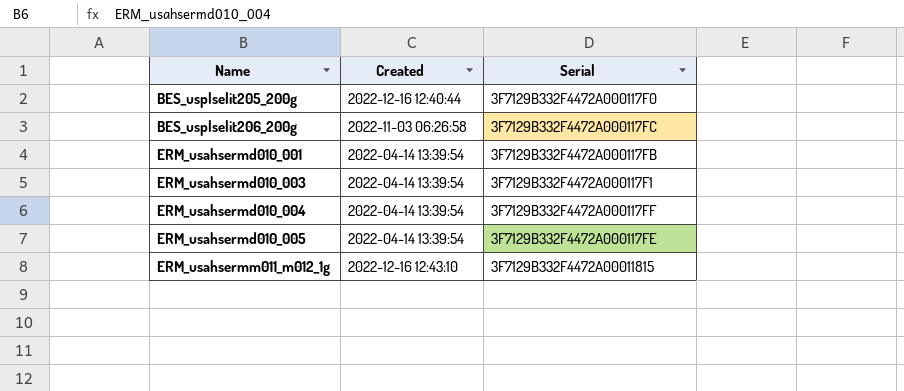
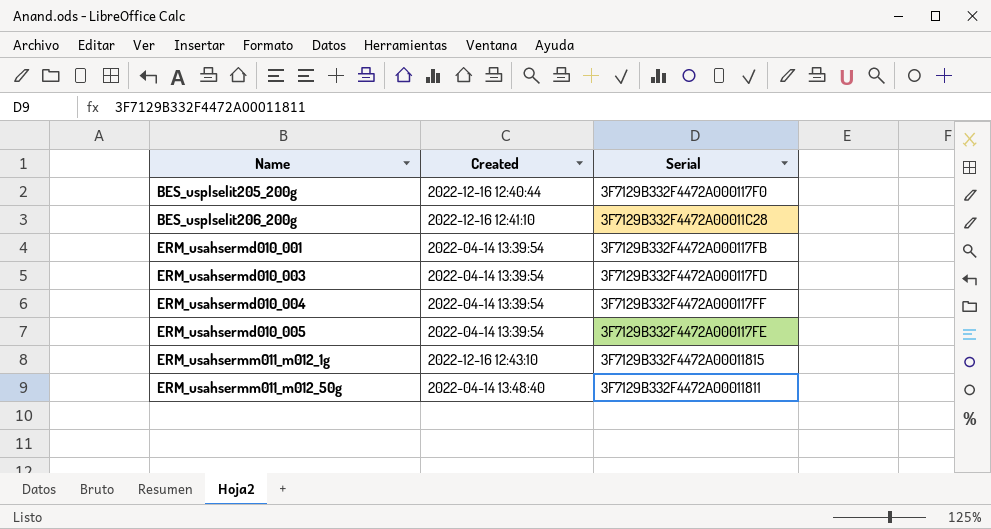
BES_usplselit206_200g | Created: 2022-11-03 06:26:58 -> 2022-12-16 12:41:10
BES_usplselit206_200g | Serial: 3F7129B332F4472A000117FC -> 3F7129B332F4472A00011C28
ERM_usahsermd010_003 | Serial: 3F7129B332F4472A000117F1 -> 3F7129B332F4472A000117FD
row ERM_usahsermm011_m012_50g: none -> 2022-04-14 13:48:40 | 3F7129B332F4472A00011811

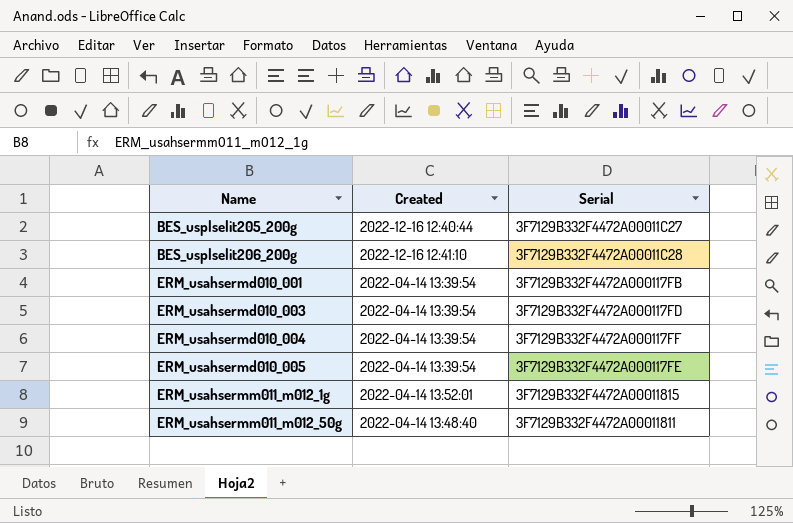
BES_usplselit205_200g | Serial: 3F7129B332F4472A000117F0 -> 3F7129B332F4472A00011C27
ERM_usahsermm011_m012_1g | Created: 2022-12-16 12:43:10 -> 2022-04-14 13:52:01

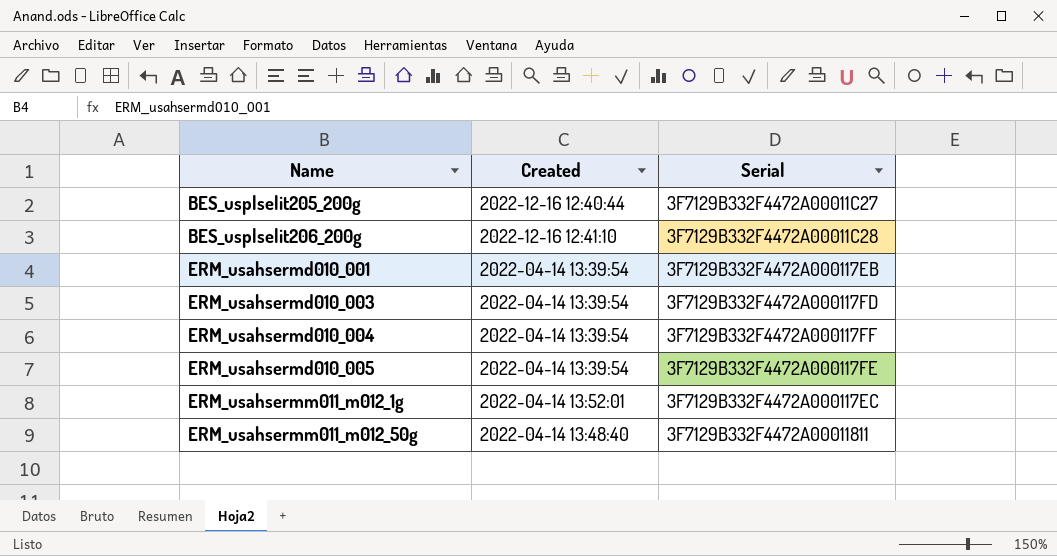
ERM_usahsermd010_001 | Serial: 3F7129B332F4472A000117FB -> 3F7129B332F4472A000117EB
ERM_usahsermm011_m012_1g | Serial: 3F7129B332F4472A00011815 -> 3F7129B332F4472A000117EC

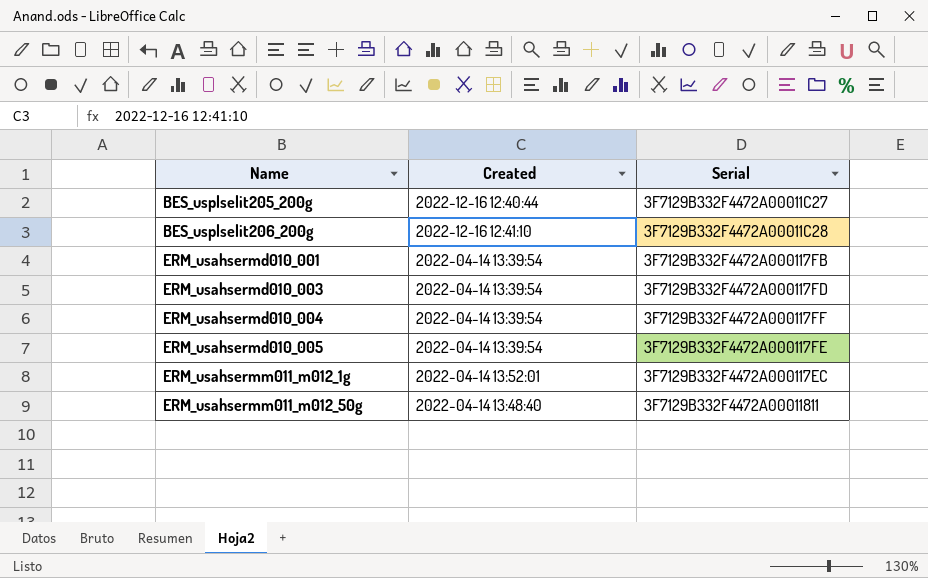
ERM_usahsermd010_001 | Serial: 3F7129B332F4472A000117EB -> 3F7129B332F4472A000117FB

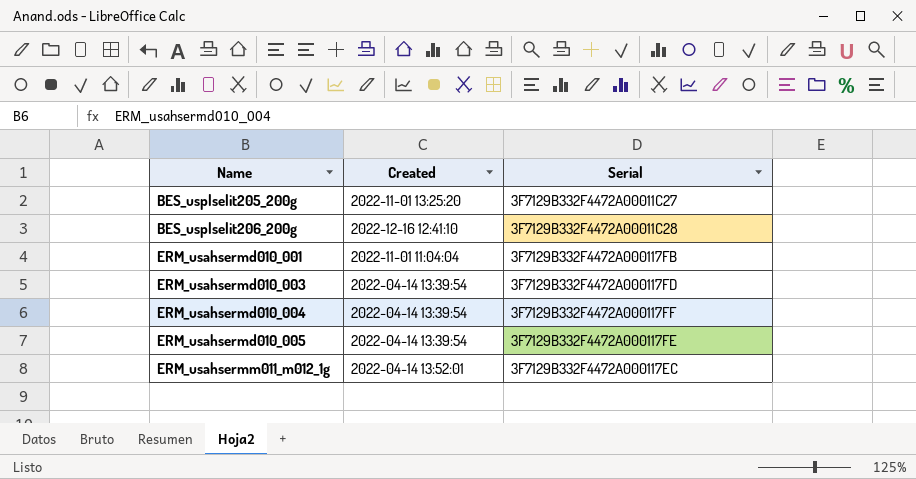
row ERM_usahsermm011_m012_50g: 2022-04-14 13:48:40 | 3F7129B332F4472A00011811 -> none
BES_usplselit205_200g | Created: 2022-12-16 12:40:44 -> 2022-11-01 13:25:20
ERM_usahsermd010_001 | Created: 2022-04-14 13:39:54 -> 2022-11-01 11:04:04

